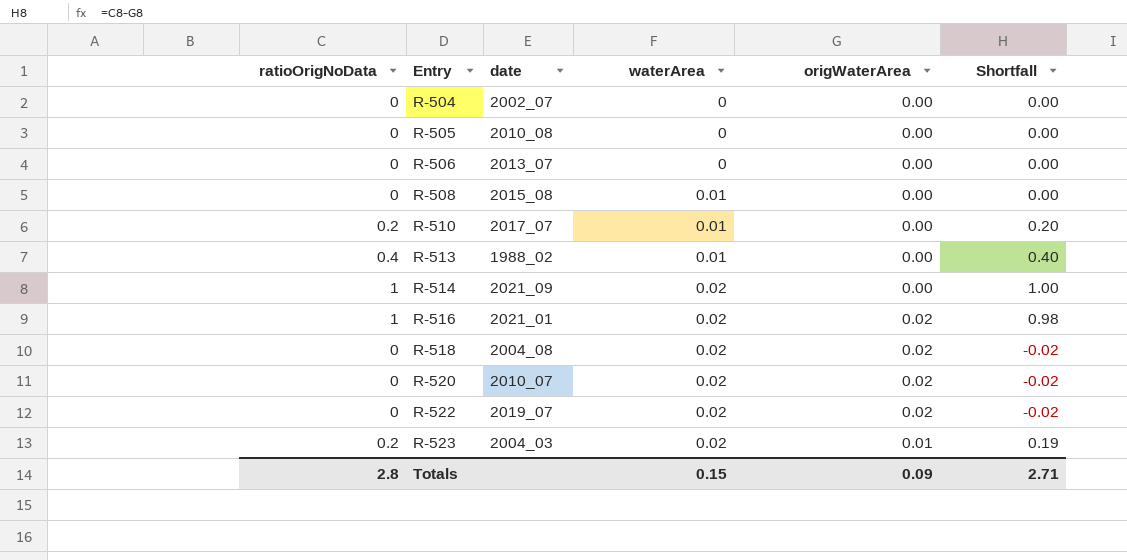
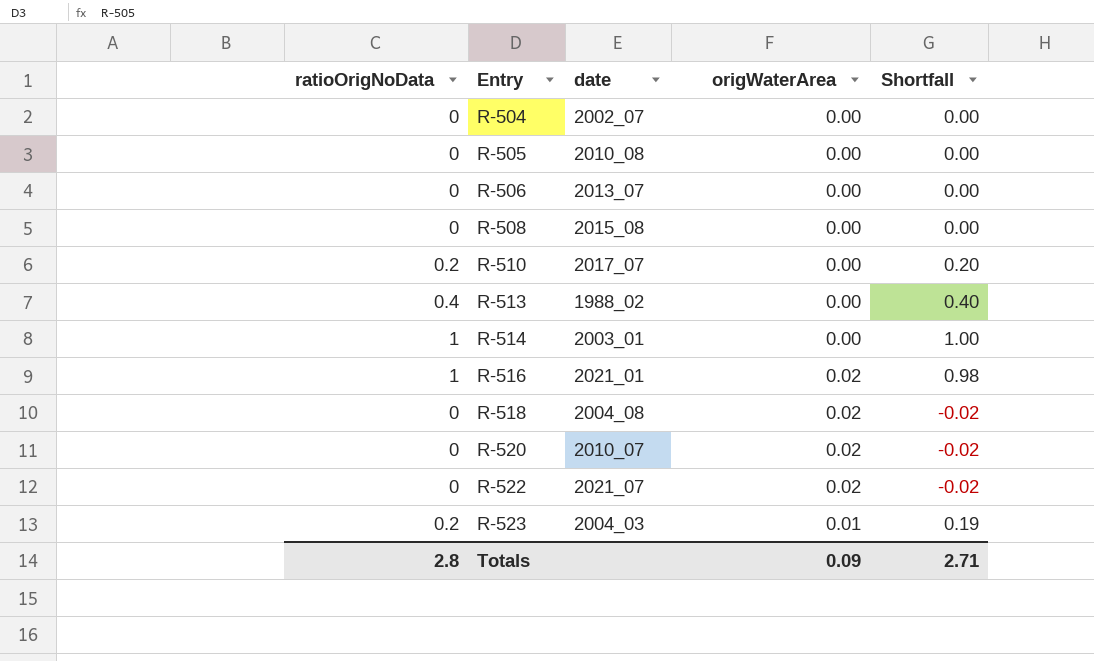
column waterArea | position: 4 -> none
R-514 | date: 2021_09 -> 2003_01
R-522 | date: 2019_07 -> 2021_07

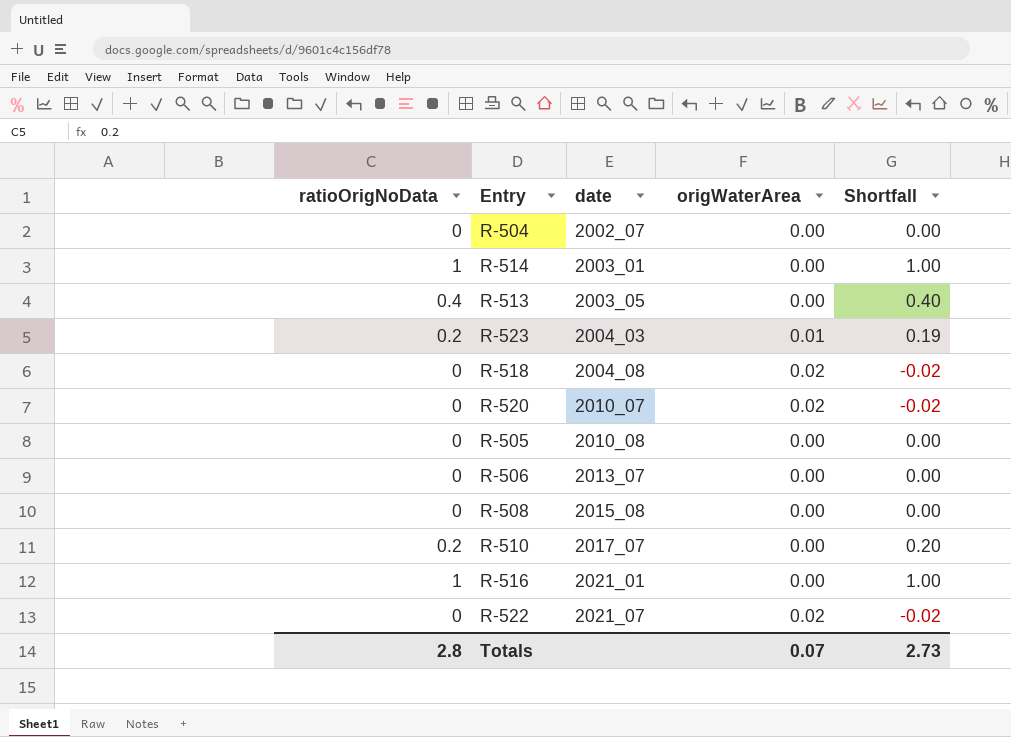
row order: Entry ascending -> date ascending
R-513 | date: 1988_02 -> 2003_05
R-516 | origWaterArea: 0.02 -> 0.00
R-516 | Shortfall: 0.98 -> 1.00
Totals | origWaterArea: 0.09 -> 0.07
Totals | Shortfall: 2.71 -> 2.73

